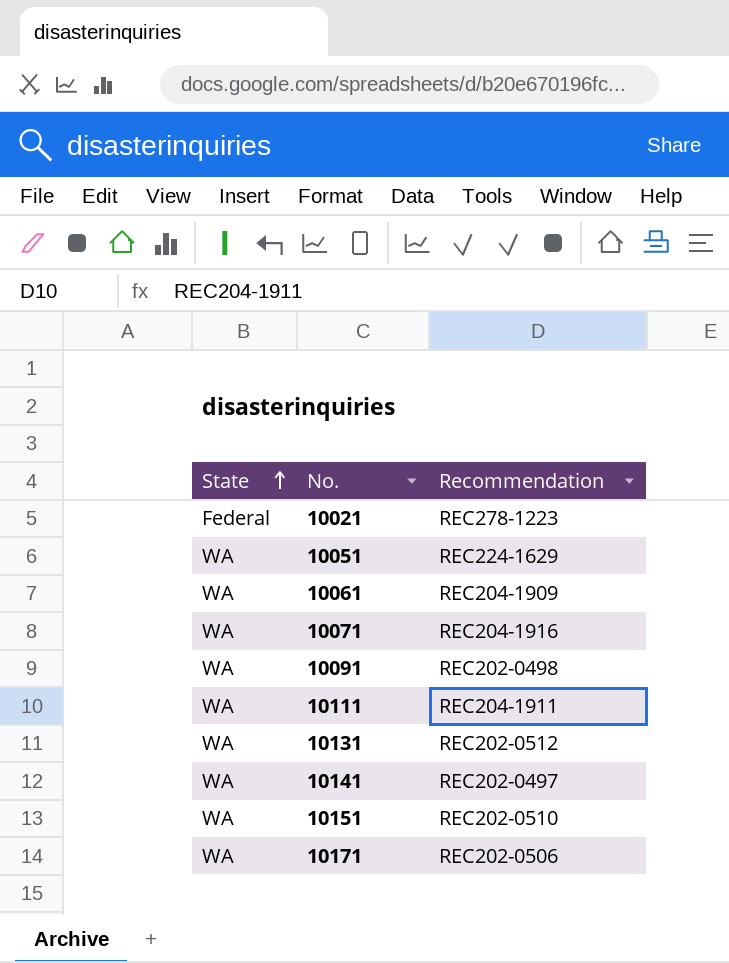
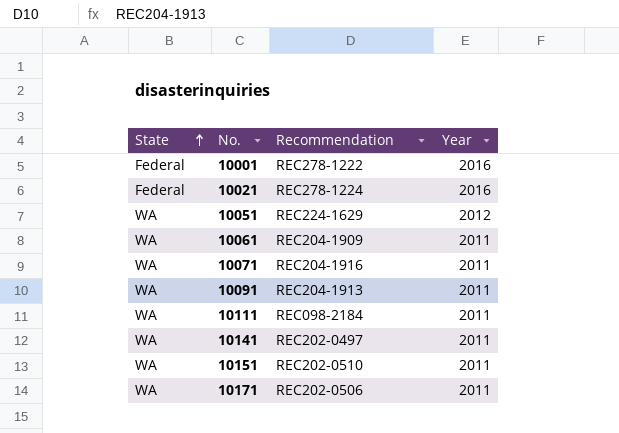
column Year | position: none -> 4
row 10131: WA | REC202-0512 -> none
row 10001: none -> Federal | REC278-1222 | 2016
10021 | Recommendation: REC278-1223 -> REC278-1224
10091 | Recommendation: REC202-0498 -> REC204-1913
10111 | Recommendation: REC204-1911 -> REC098-2184

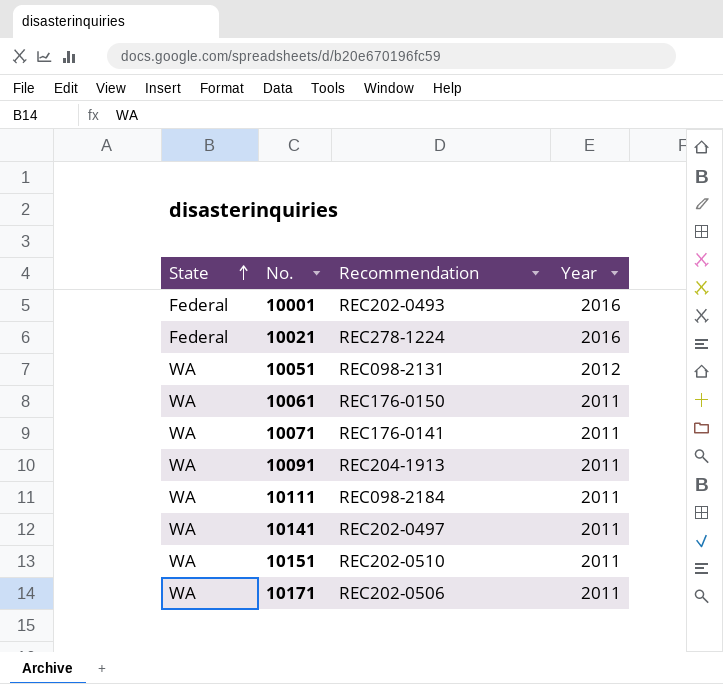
10001 | Recommendation: REC278-1222 -> REC202-0493
10051 | Recommendation: REC224-1629 -> REC098-2131
10061 | Recommendation: REC204-1909 -> REC176-0150
10071 | Recommendation: REC204-1916 -> REC176-0141

